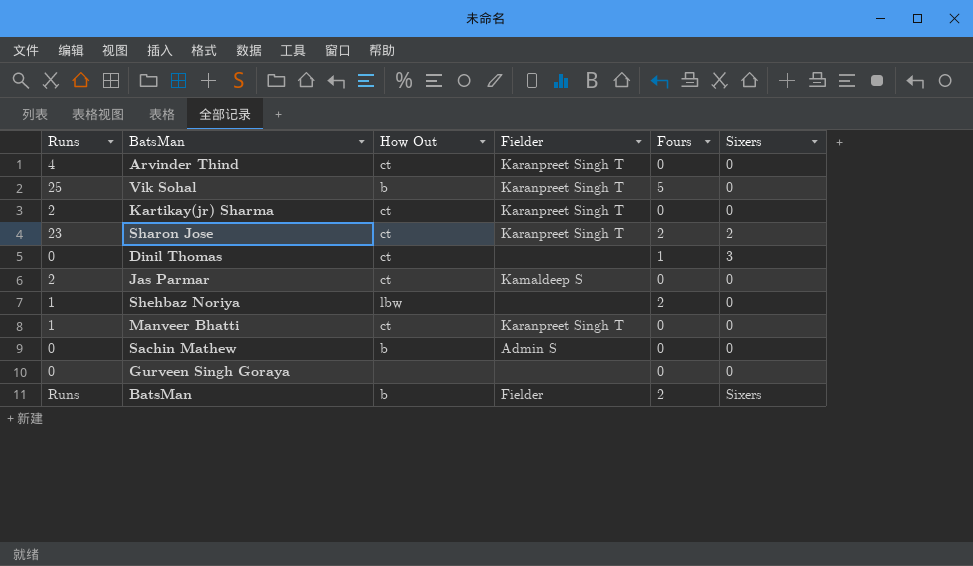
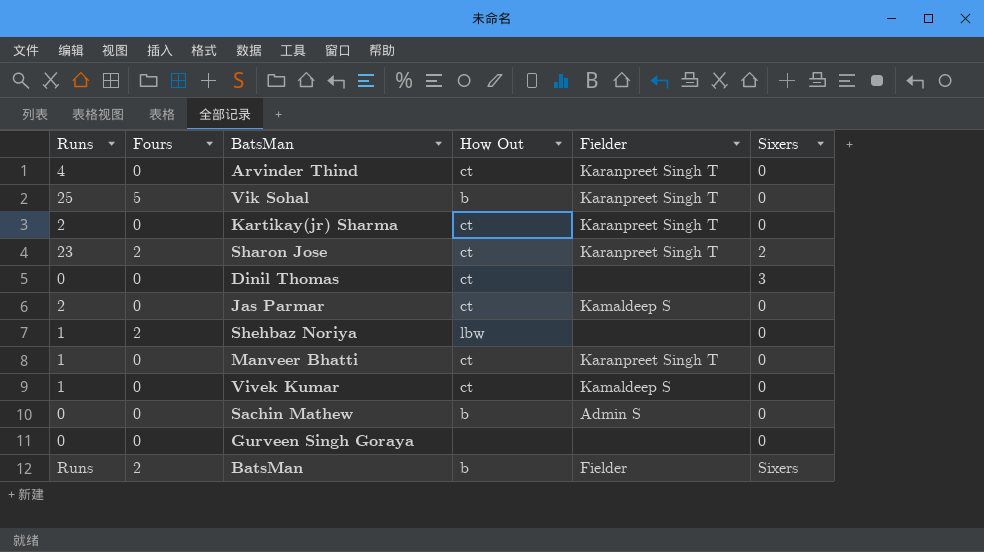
column Fours | position: 5 -> 2
Dinil Thomas | Fours: 1 -> 0
row Vivek Kumar: none -> 1 | 0 | ct | Kamaldeep S | 0

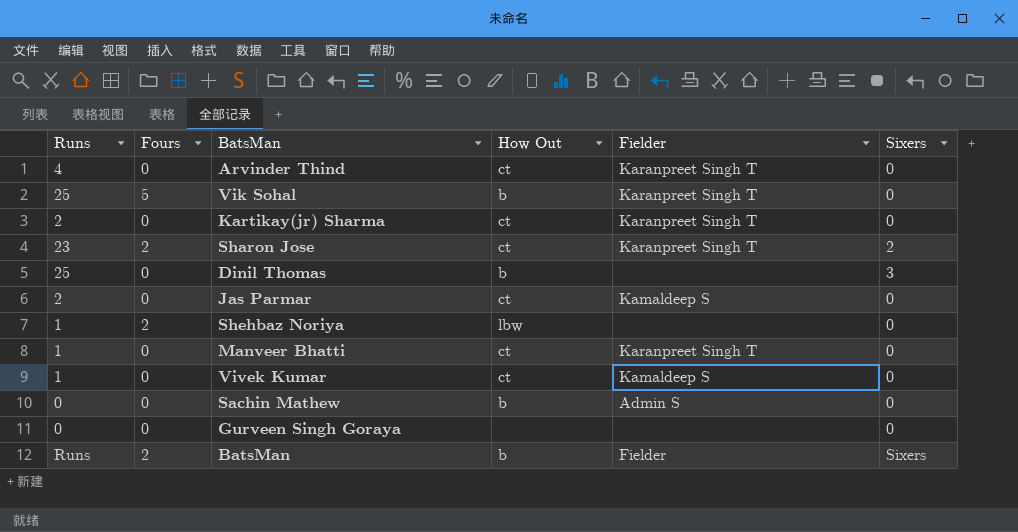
Dinil Thomas | Runs: 0 -> 25
Dinil Thomas | How Out: ct -> b

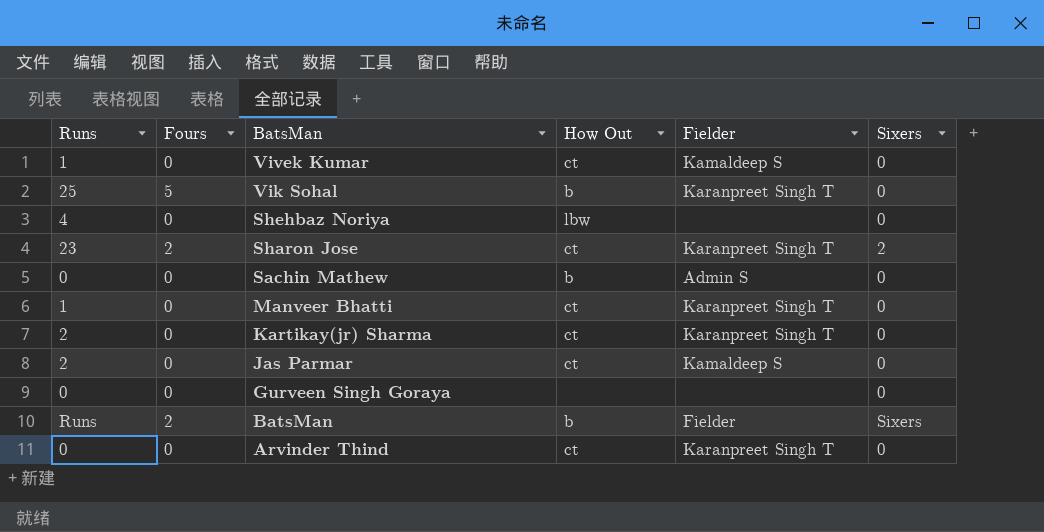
row order: none -> BatsMan descending
row Dinil Thomas: 25 | 0 | b | none | 3 -> none
Shehbaz Noriya | Runs: 1 -> 4
Shehbaz Noriya | Fours: 2 -> 0
Arvinder Thind | Runs: 4 -> 0

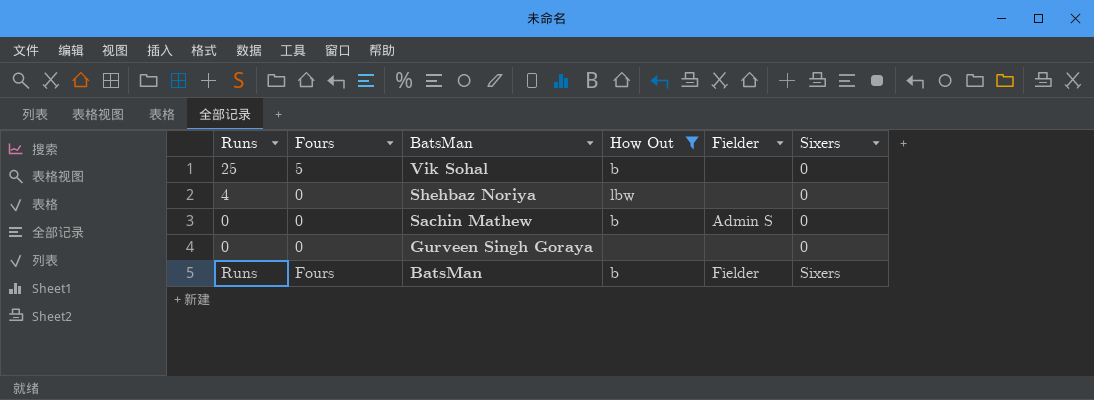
filter: none -> How Out != ct
Vik Sohal | Fielder: Karanpreet Singh T -> none
BatsMan | Fours: 2 -> Fours

